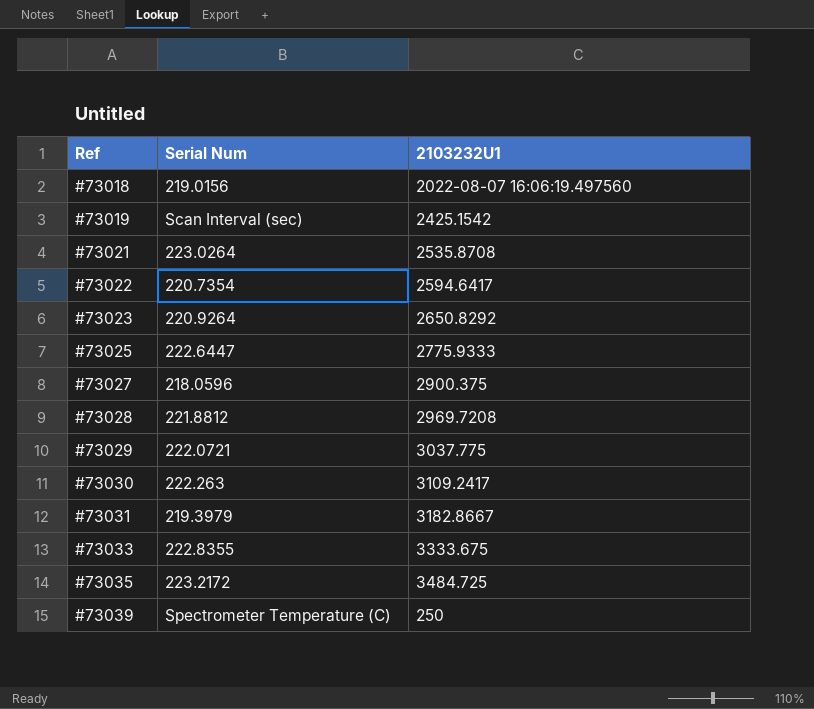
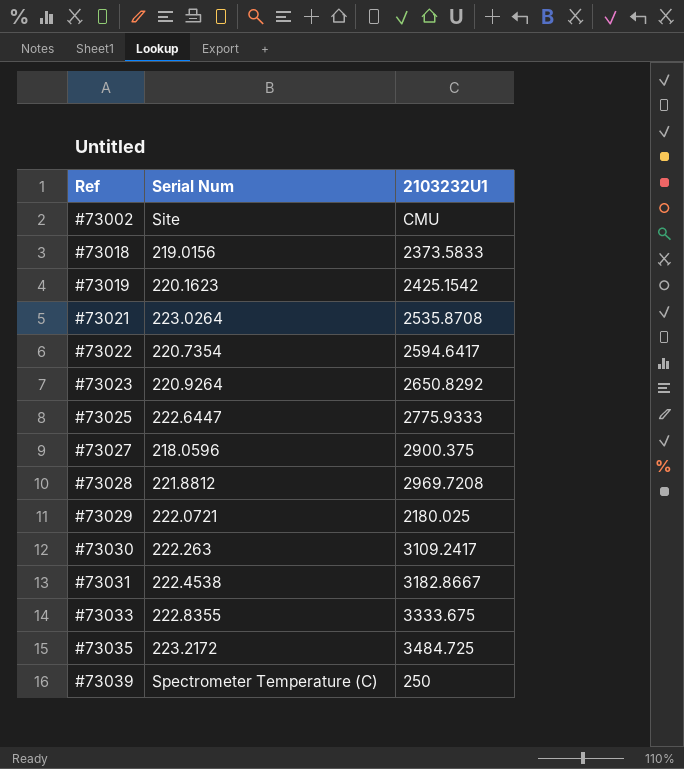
row #73002: none -> Site | CMU
#73018 | 2103232U1: 2022-08-07 16:06:19.497560 -> 2373.5833
#73019 | Serial Num: Scan Interval (sec) -> 220.1623
#73029 | 2103232U1: 3037.775 -> 2180.025
#73031 | Serial Num: 219.3979 -> 222.4538

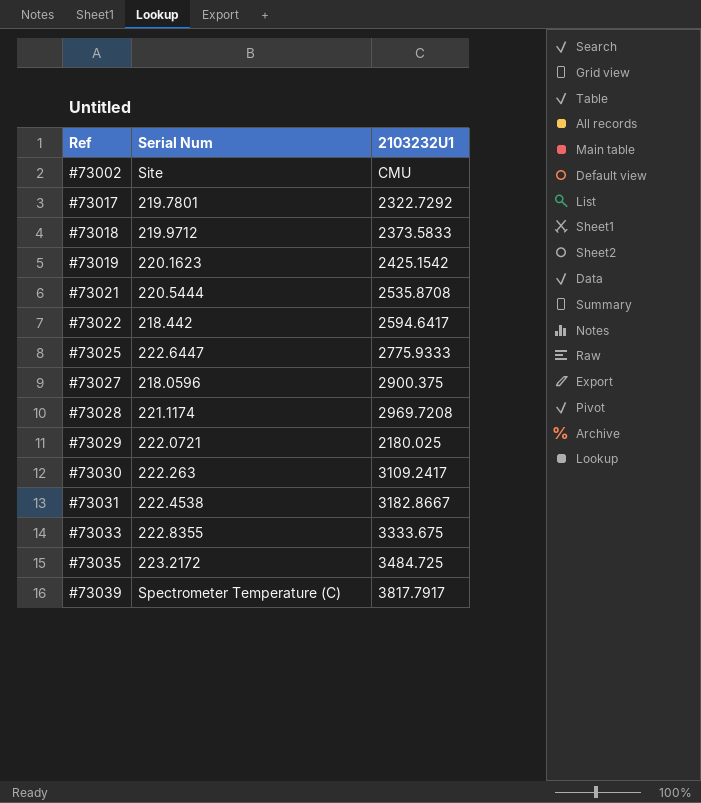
row #73023: 220.9264 | 2650.8292 -> none
row #73017: none -> 219.7801 | 2322.7292
#73018 | Serial Num: 219.0156 -> 219.9712
#73021 | Serial Num: 223.0264 -> 220.5444
#73022 | Serial Num: 220.7354 -> 218.442
#73028 | Serial Num: 221.8812 -> 221.1174
#73039 | 2103232U1: 250 -> 3817.7917

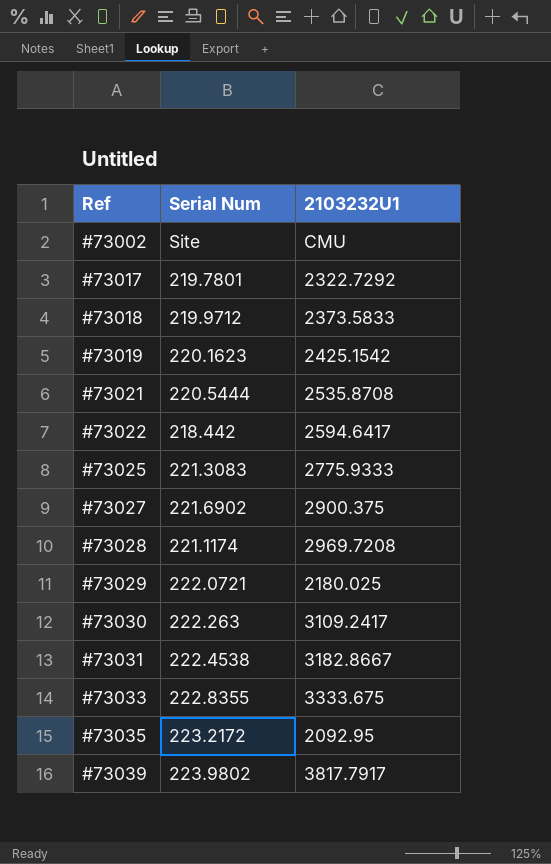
#73025 | Serial Num: 222.6447 -> 221.3083
#73027 | Serial Num: 218.0596 -> 221.6902
#73035 | 2103232U1: 3484.725 -> 2092.95
#73039 | Serial Num: Spectrometer Temperature (C) -> 223.9802

